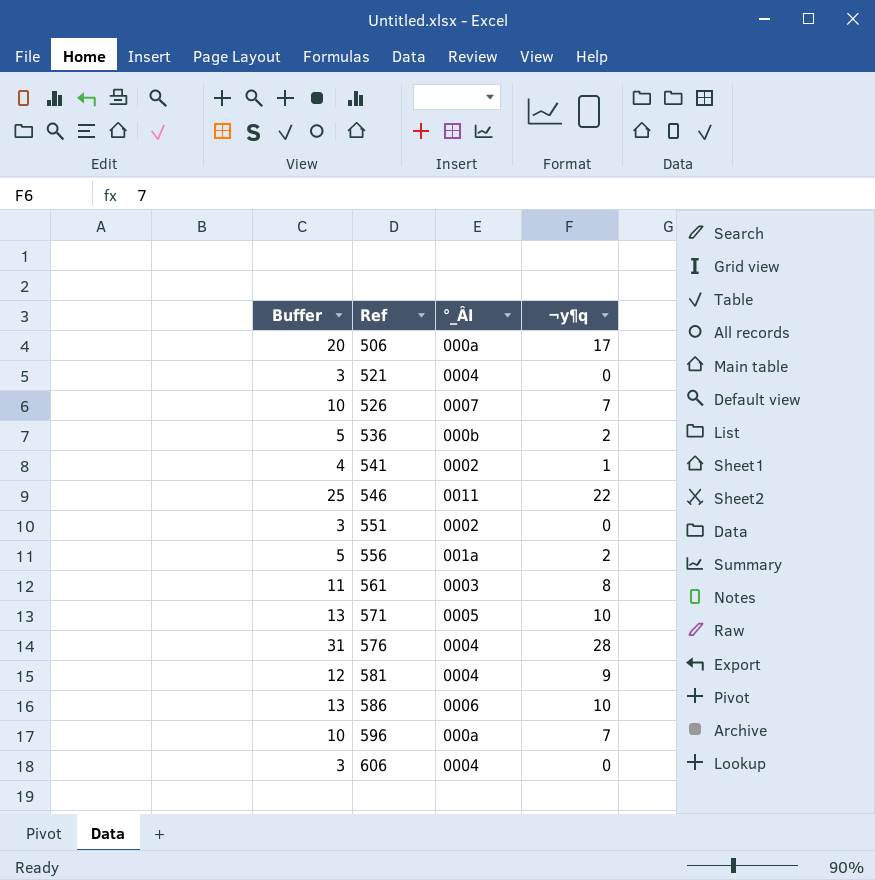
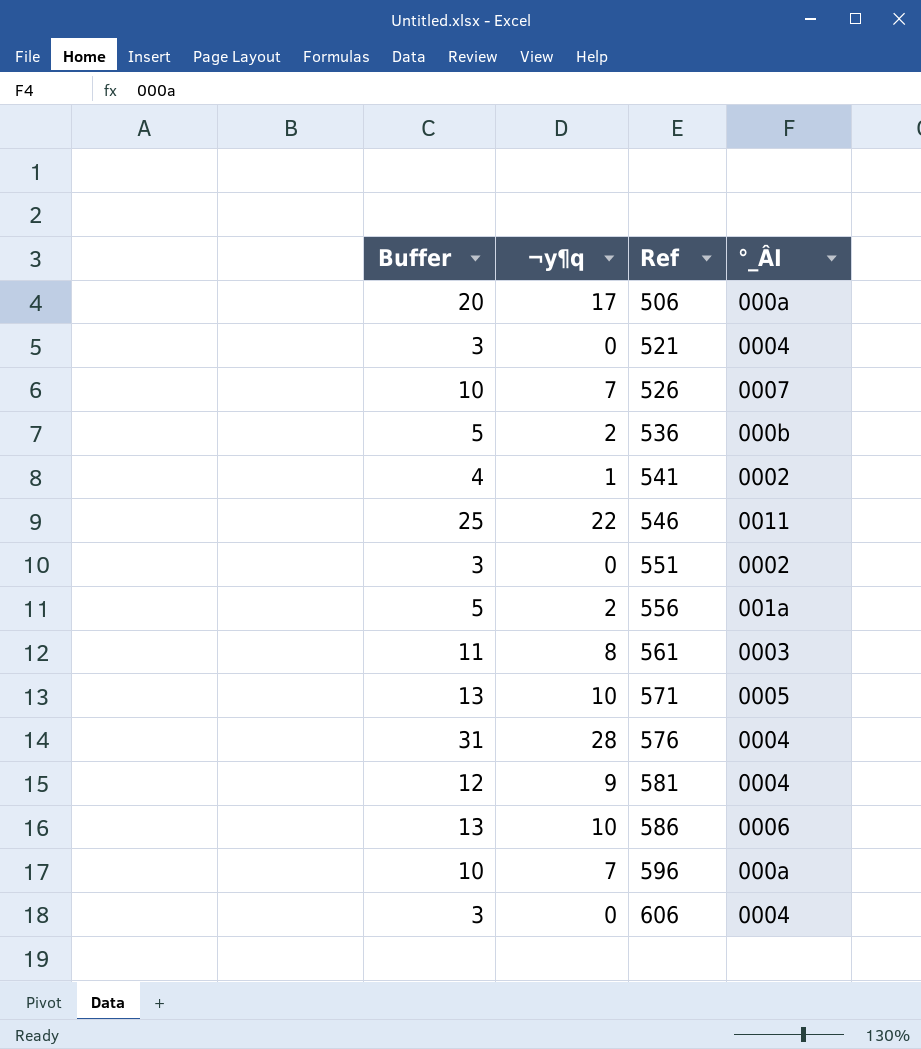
column ¬y¶q | position: 4 -> 2

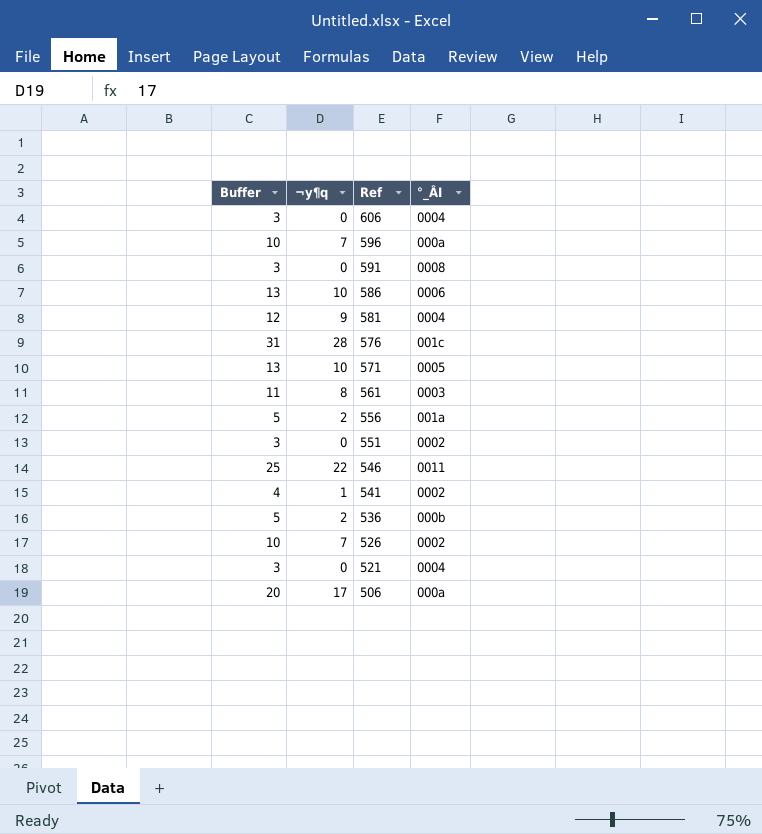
row order: Ref ascending -> Ref descending
row 591: none -> 3 | 0 | 0008
576 | °_ÂI: 0004 -> 001c
526 | °_ÂI: 0007 -> 0002

